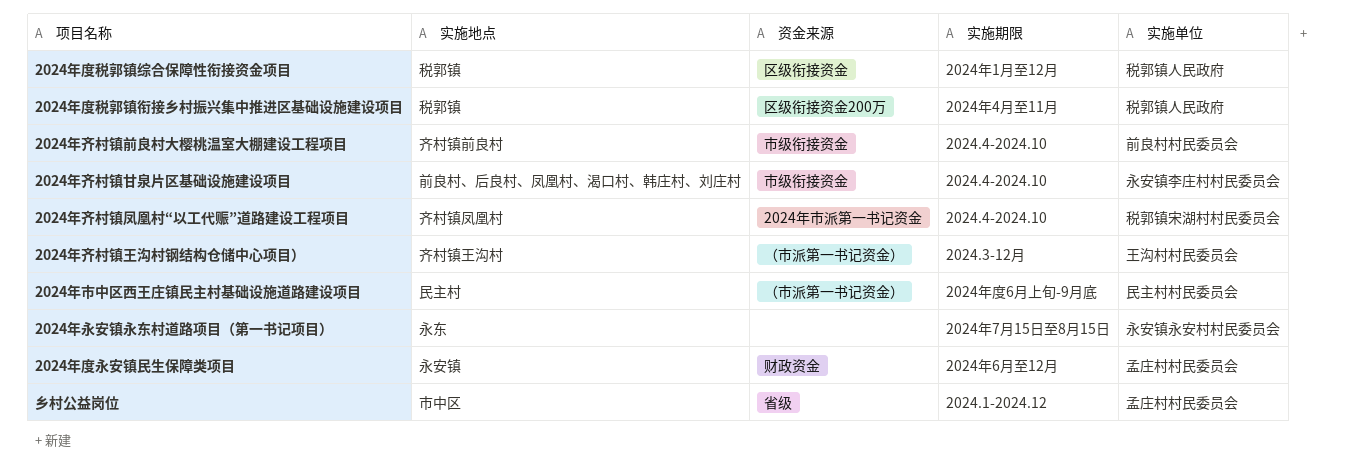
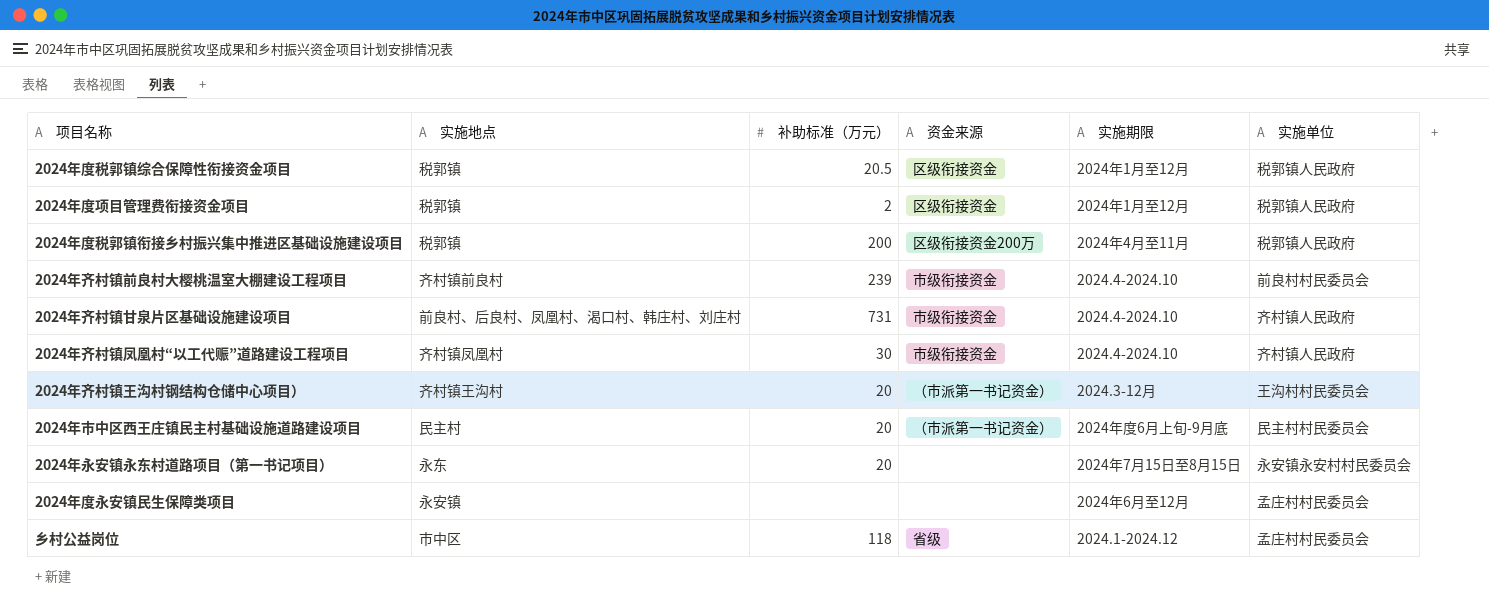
column 补助标准（万元） | position: none -> 3
row 2024年度项目管理费衔接资金项目: none -> 税郭镇 | 2 | 区级衔接资金 | 2024年1月至12月 | 税郭镇人民政府
2024年齐村镇甘泉片区基础设施建设项目 | 实施单位: 永安镇李庄村村民委员会 -> 齐村镇人民政府
2024年齐村镇凤凰村“以工代赈”道路建设工程项目 | 资金来源: 2024年市派第一书记资金 -> 市级衔接资金
2024年齐村镇凤凰村“以工代赈”道路建设工程项目 | 实施单位: 税郭镇宋湖村村民委员会 -> 齐村镇人民政府
2024年度永安镇民生保障类项目 | 资金来源: 财政资金 -> none

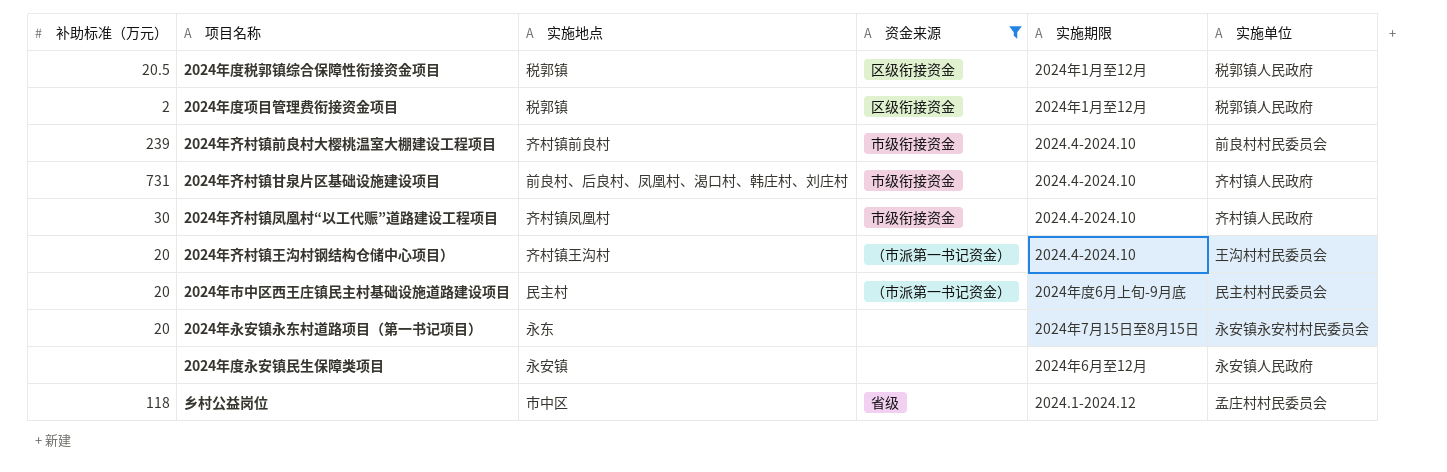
filter: none -> 资金来源 != 区级衔接资金200万
column 补助标准（万元） | position: 3 -> 1
2024年齐村镇王沟村钢结构仓储中心项目） | 实施期限: 2024.3-12月 -> 2024.4-2024.10
2024年度永安镇民生保障类项目 | 实施单位: 孟庄村村民委员会 -> 永安镇人民政府

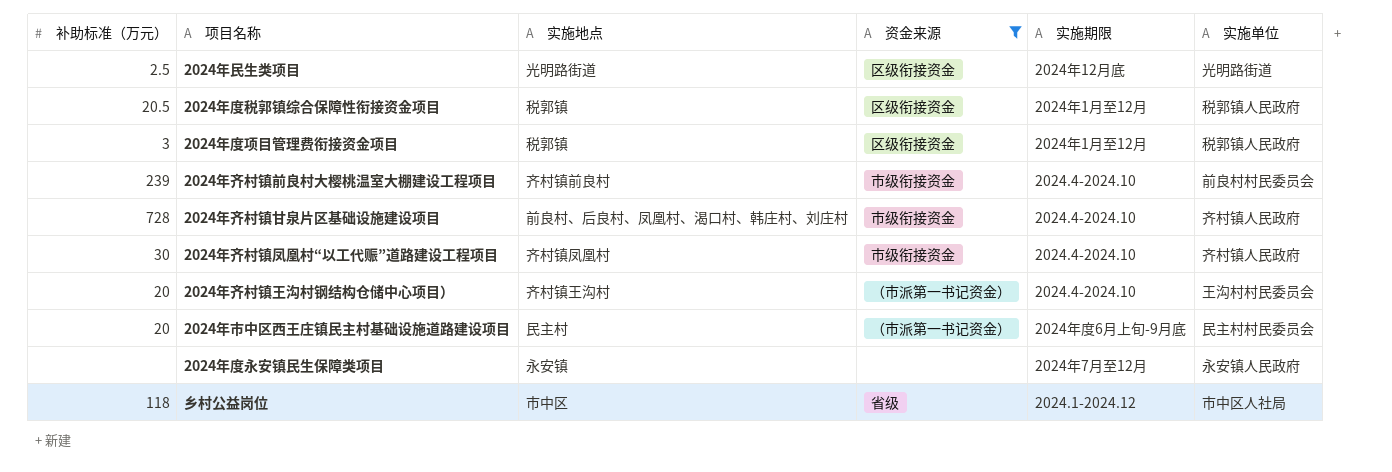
row 2024年永安镇永东村道路项目（第一书记项目）: 20 | 永东 | none | 2024年7月15日至8月15日 | 永安镇永安村村民委员会 -> none
row 2024年民生类项目: none -> 2.5 | 光明路街道 | 区级衔接资金 | 2024年12月底 | 光明路街道
2024年度项目管理费衔接资金项目 | 补助标准（万元）: 2 -> 3
2024年齐村镇甘泉片区基础设施建设项目 | 补助标准（万元）: 731 -> 728
2024年度永安镇民生保障类项目 | 实施期限: 2024年6月至12月 -> 2024年7月至12月
乡村公益岗位 | 实施单位: 孟庄村村民委员会 -> 市中区人社局

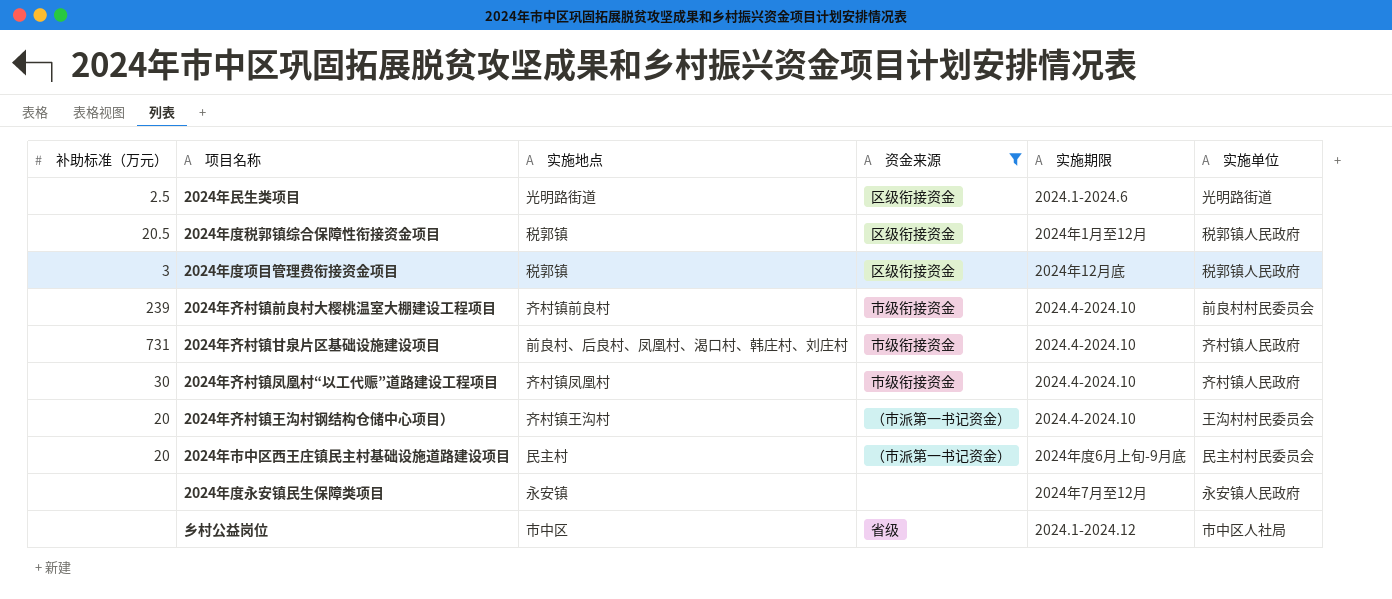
2024年民生类项目 | 实施期限: 2024年12月底 -> 2024.1-2024.6
2024年度项目管理费衔接资金项目 | 实施期限: 2024年1月至12月 -> 2024年12月底
2024年齐村镇甘泉片区基础设施建设项目 | 补助标准（万元）: 728 -> 731
乡村公益岗位 | 补助标准（万元）: 118 -> none

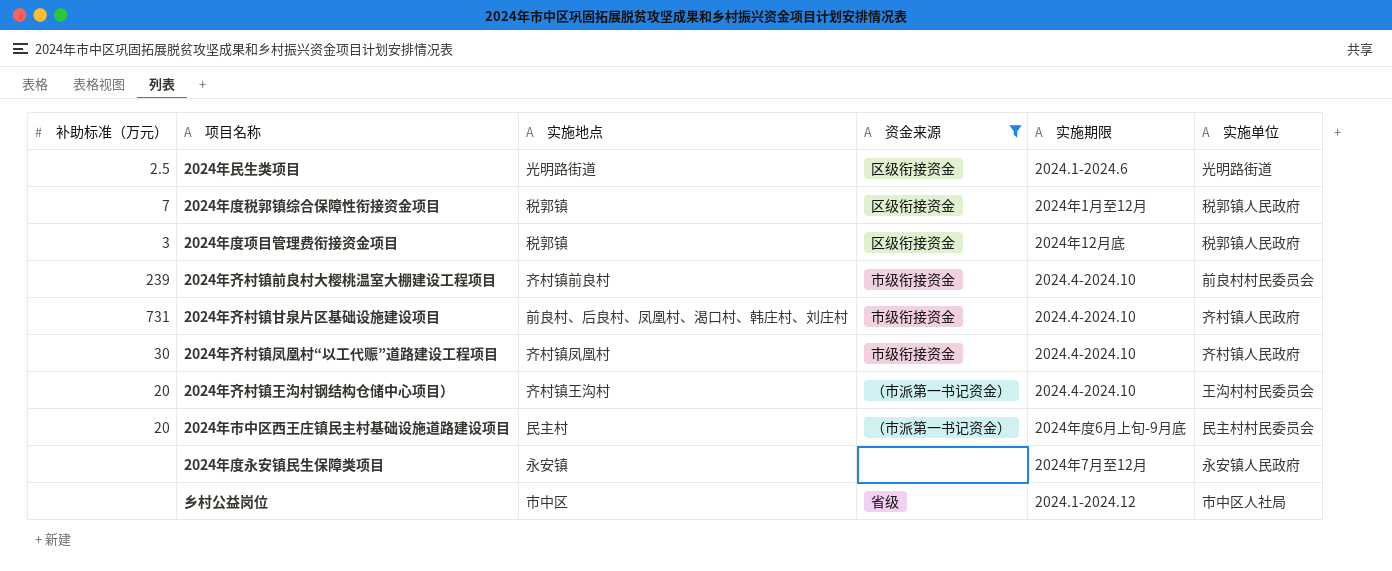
2024年度税郭镇综合保障性衔接资金项目 | 补助标准（万元）: 20.5 -> 7

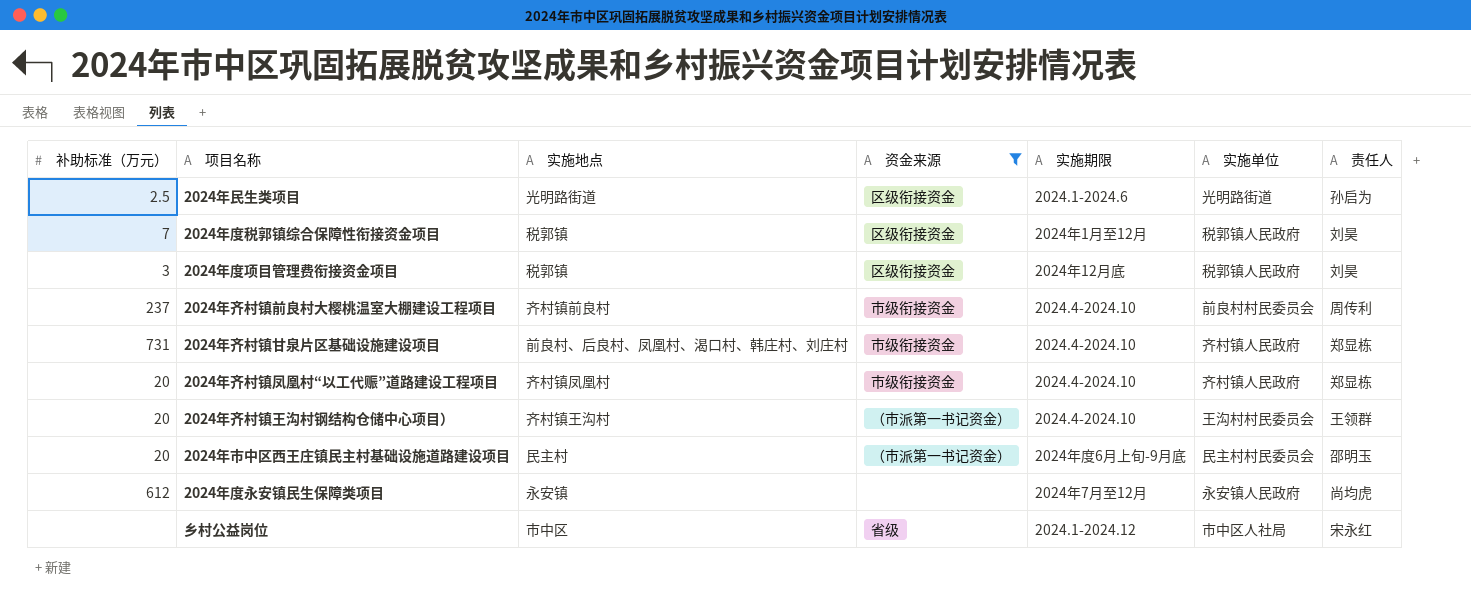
column 责任人 | position: none -> 7
2024年齐村镇前良村大樱桃温室大棚建设工程项目 | 补助标准（万元）: 239 -> 237
2024年齐村镇凤凰村“以工代赈”道路建设工程项目 | 补助标准（万元）: 30 -> 20
2024年度永安镇民生保障类项目 | 补助标准（万元）: none -> 612

